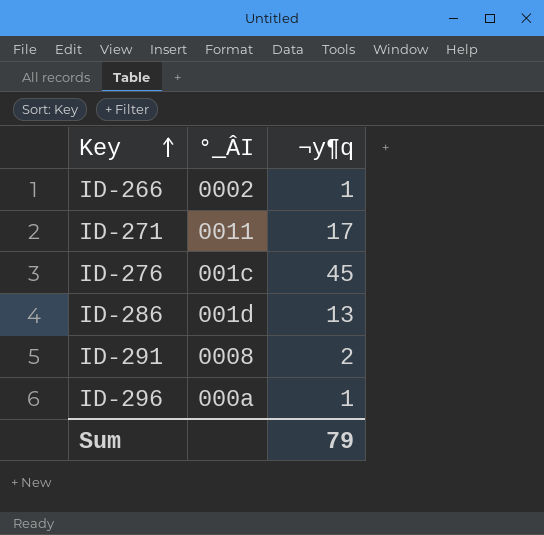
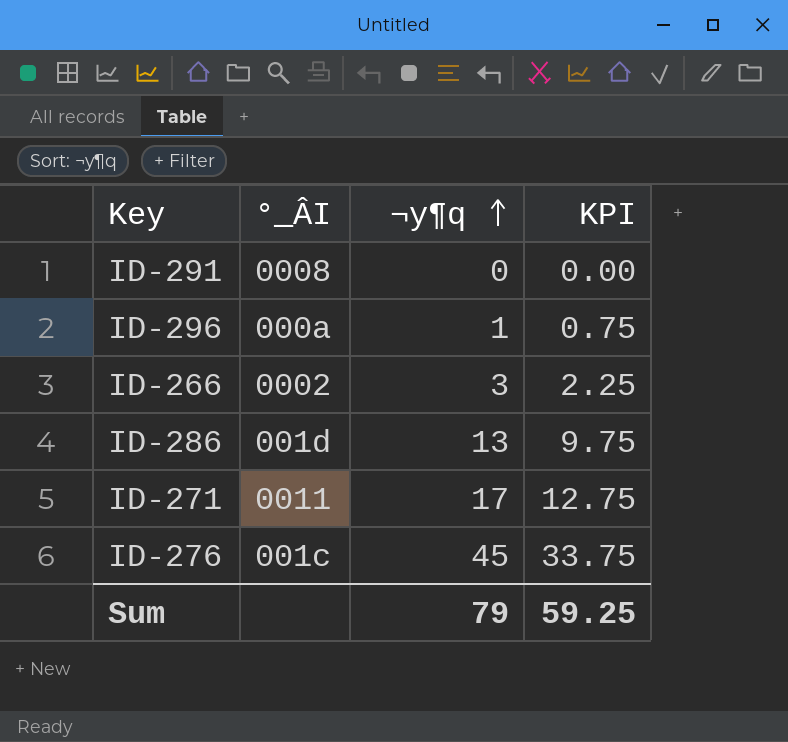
row order: Key ascending -> ¬y¶q ascending
column KPI | formula: none -> [¬y¶q] * 0.75
ID-291 | ¬y¶q: 2 -> 0
ID-266 | ¬y¶q: 1 -> 3

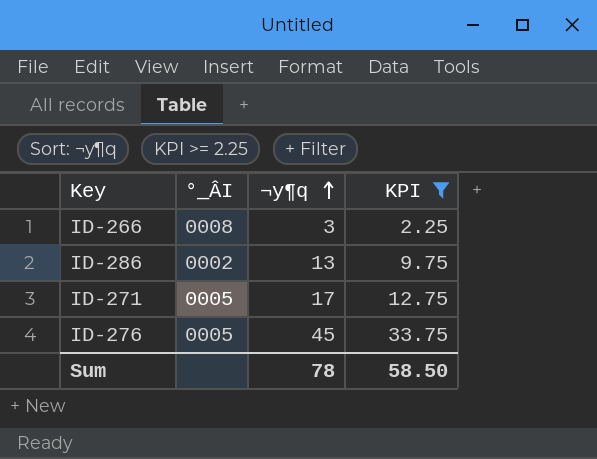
filter: none -> KPI >= 2.25
ID-266 | °_ÂI: 0002 -> 0008
ID-286 | °_ÂI: 001d -> 0002
ID-271 | °_ÂI: 0011 -> 0005
ID-276 | °_ÂI: 001c -> 0005
Sum | ¬y¶q: 79 -> 78
Sum | KPI: 59.25 -> 58.50

